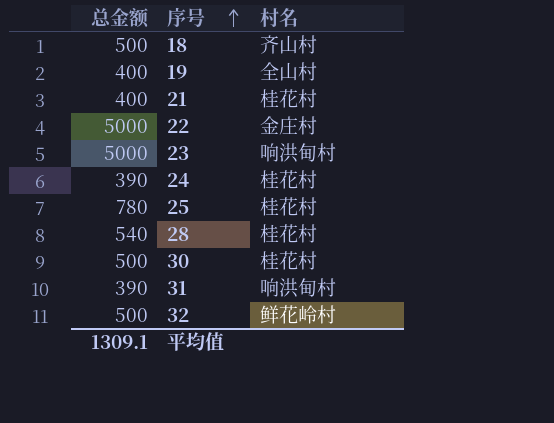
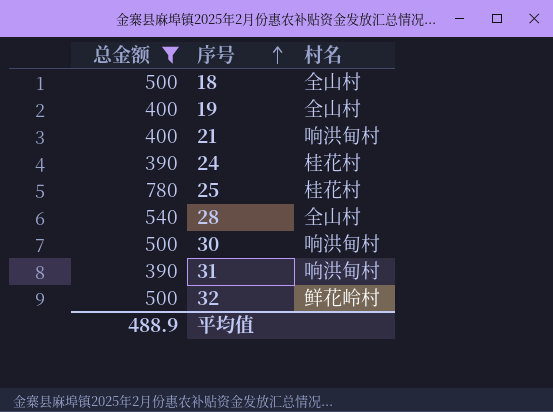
filter: none -> 总金额 != 5000
18 | 村名: 齐山村 -> 全山村
21 | 村名: 桂花村 -> 响洪甸村
28 | 村名: 桂花村 -> 全山村
30 | 村名: 桂花村 -> 响洪甸村
平均值 | 总金额: 1309.1 -> 488.9

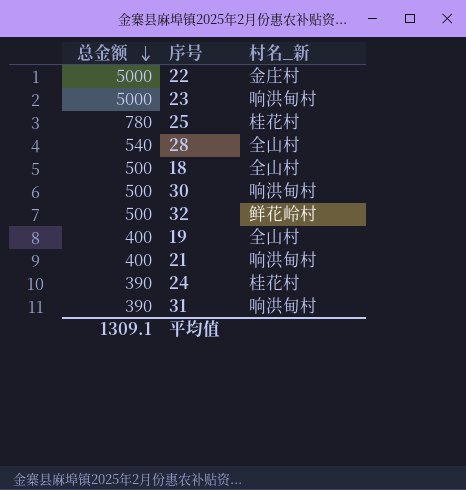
filter: 总金额 != 5000 -> none
row order: 序号 ascending -> 总金额 descending
column name: 村名 -> 村名_新
平均值 | 总金额: 488.9 -> 1309.1

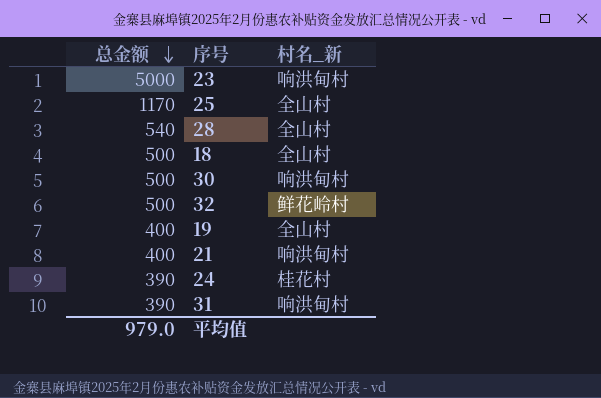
row 22: 5000 | 金庄村 -> none
25 | 总金额: 780 -> 1170
25 | 村名_新: 桂花村 -> 全山村
平均值 | 总金额: 1309.1 -> 979.0

